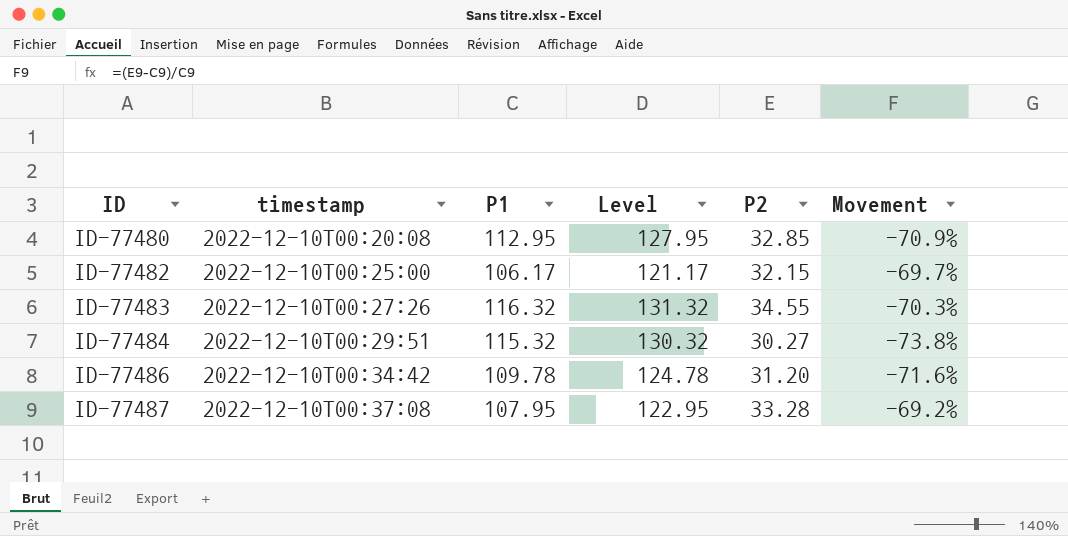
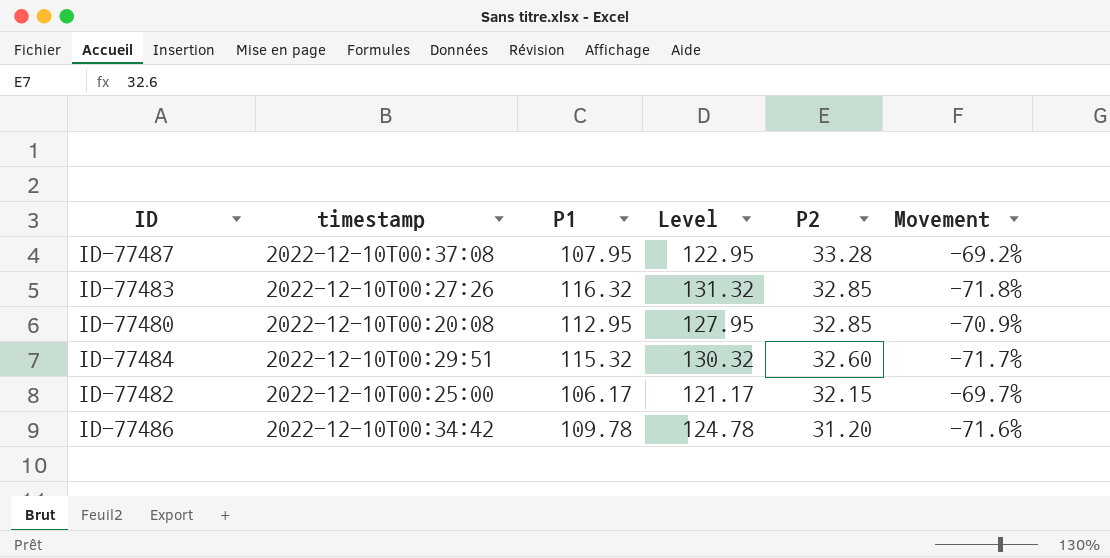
row order: ID ascending -> P2 descending
ID-77483 | P2: 34.55 -> 32.85
ID-77483 | Movement: -70.3% -> -71.8%
ID-77484 | P2: 30.27 -> 32.60
ID-77484 | Movement: -73.8% -> -71.7%

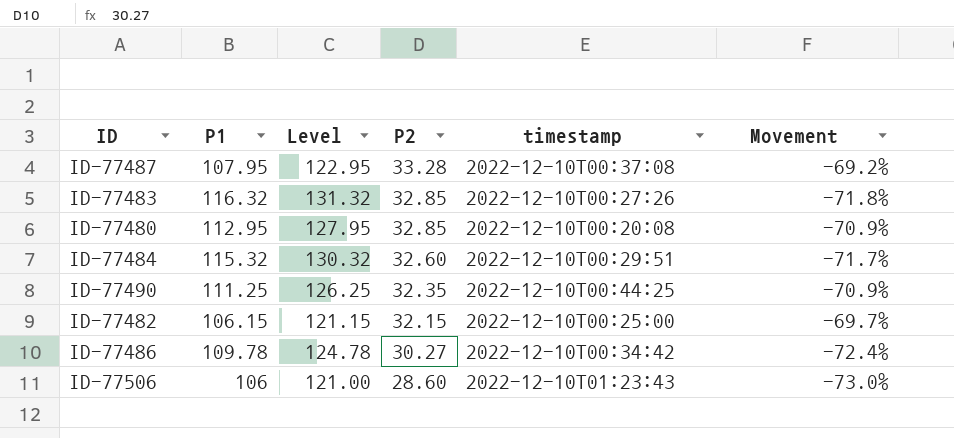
column timestamp | position: 2 -> 5
row ID-77490: none -> 111.25 | 126.25 | 32.35 | 2022-12-10T00:44:25 | -70.9%
ID-77482 | P1: 106.17 -> 106.15
ID-77482 | Level: 121.17 -> 121.15
ID-77486 | P2: 31.20 -> 30.27
ID-77486 | Movement: -71.6% -> -72.4%
row ID-77506: none -> 106 | 121.00 | 28.60 | 2022-12-10T01:23:43 | -73.0%

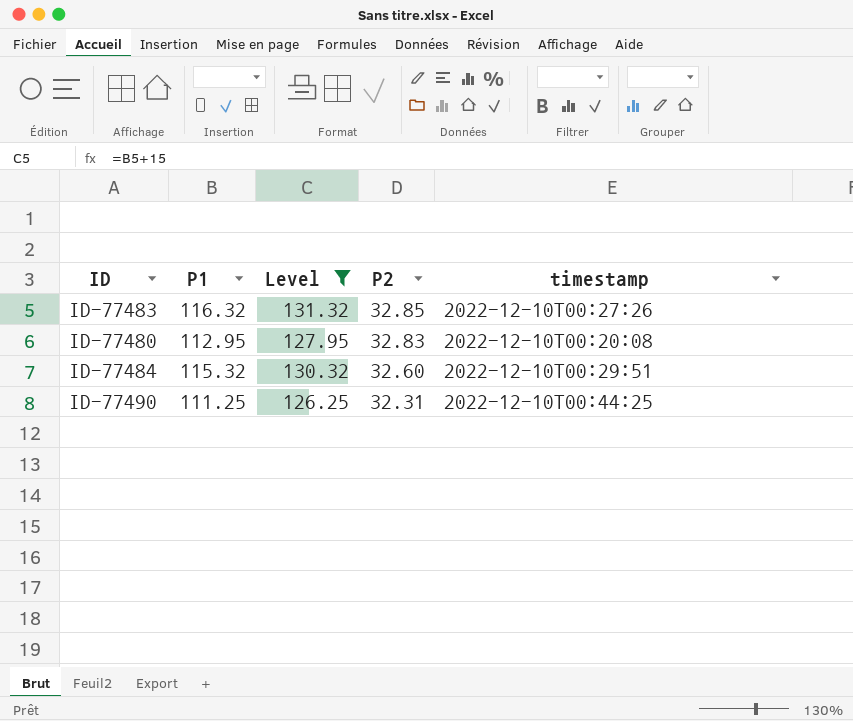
filter: none -> Level >= 126.25
column Movement | formula: ([P2] - [P1]) / [P1] -> none
ID-77480 | P2: 32.85 -> 32.83
ID-77490 | P2: 32.35 -> 32.31

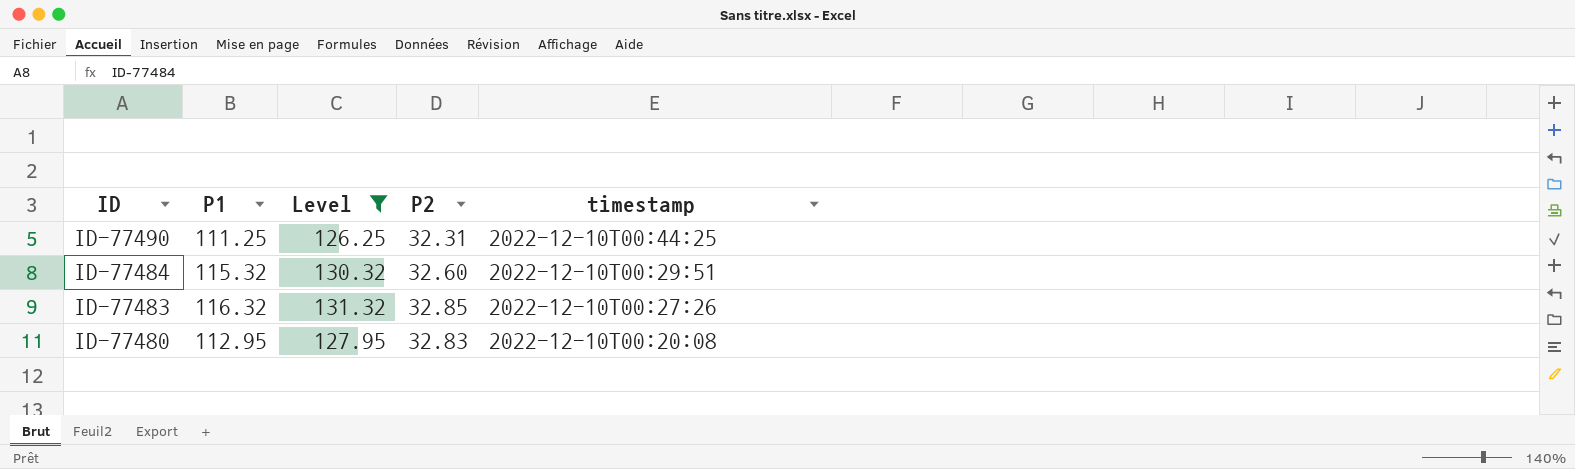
row order: P2 descending -> ID descending

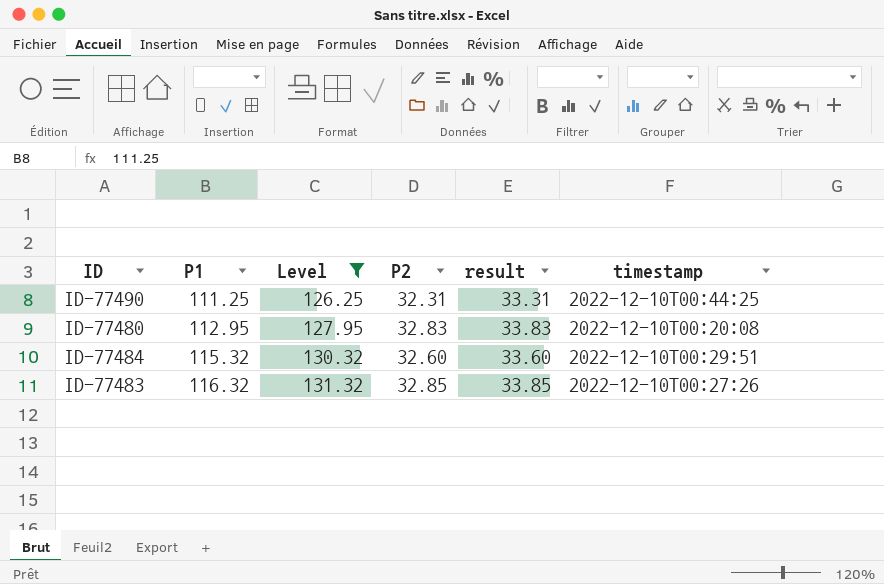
row order: ID descending -> P1 ascending
column result | formula: none -> [P2] + 1

